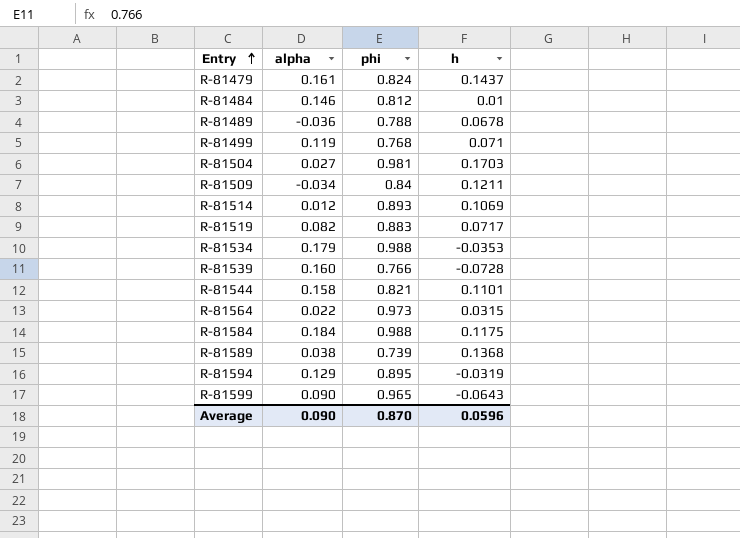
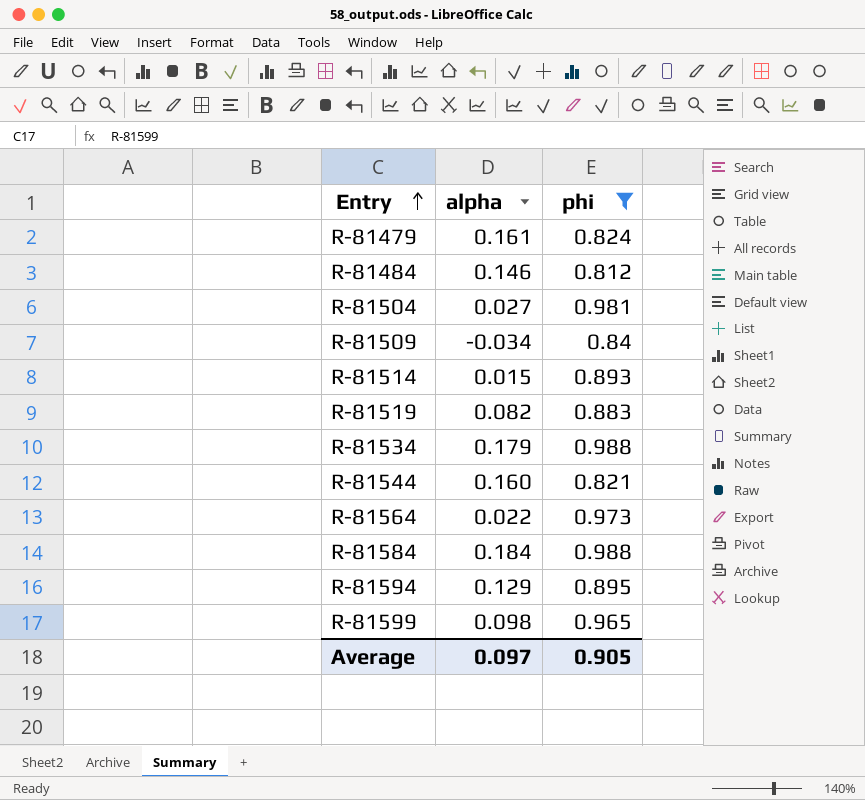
filter: none -> phi >= 0.812
column h | position: 4 -> none
R-81514 | alpha: 0.012 -> 0.015
R-81544 | alpha: 0.158 -> 0.160
R-81599 | alpha: 0.090 -> 0.098
Average | alpha: 0.090 -> 0.097
Average | phi: 0.870 -> 0.905

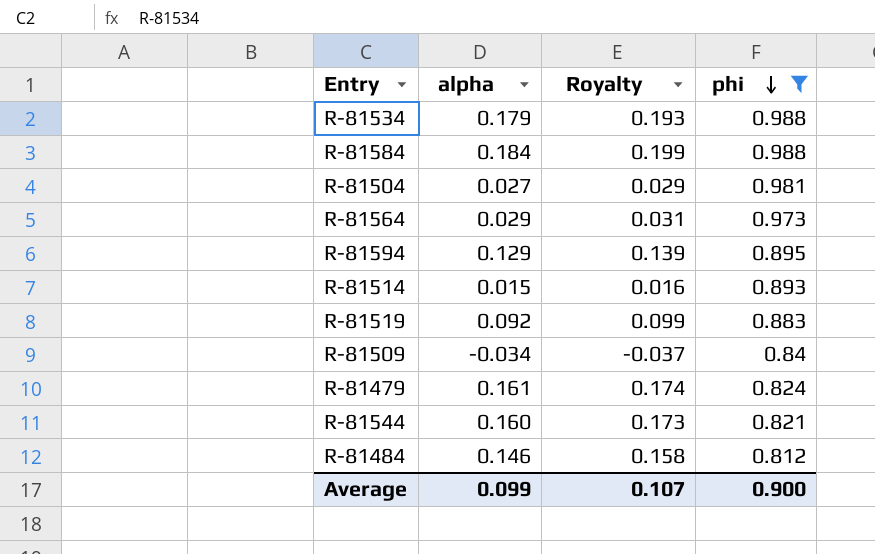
row order: Entry ascending -> phi descending
column Royalty | formula: none -> [alpha] * 1.08
row R-81599: 0.098 | 0.965 -> none
R-81564 | alpha: 0.022 -> 0.029
R-81519 | alpha: 0.082 -> 0.092
Average | alpha: 0.097 -> 0.099
Average | phi: 0.905 -> 0.900

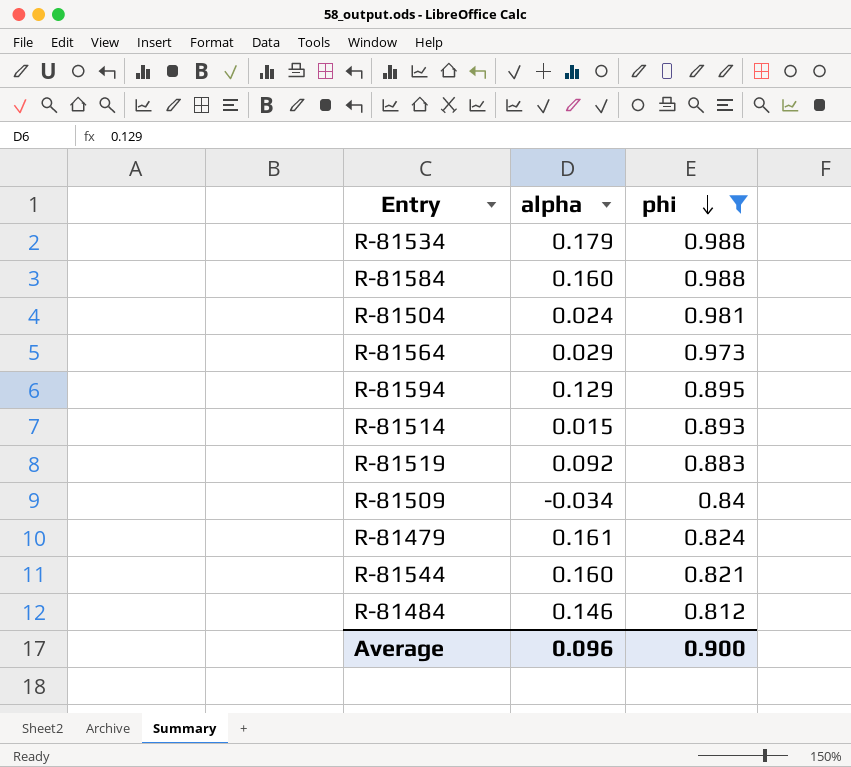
column Royalty | formula: [alpha] * 1.08 -> none
R-81584 | alpha: 0.184 -> 0.160
R-81504 | alpha: 0.027 -> 0.024
Average | alpha: 0.099 -> 0.096

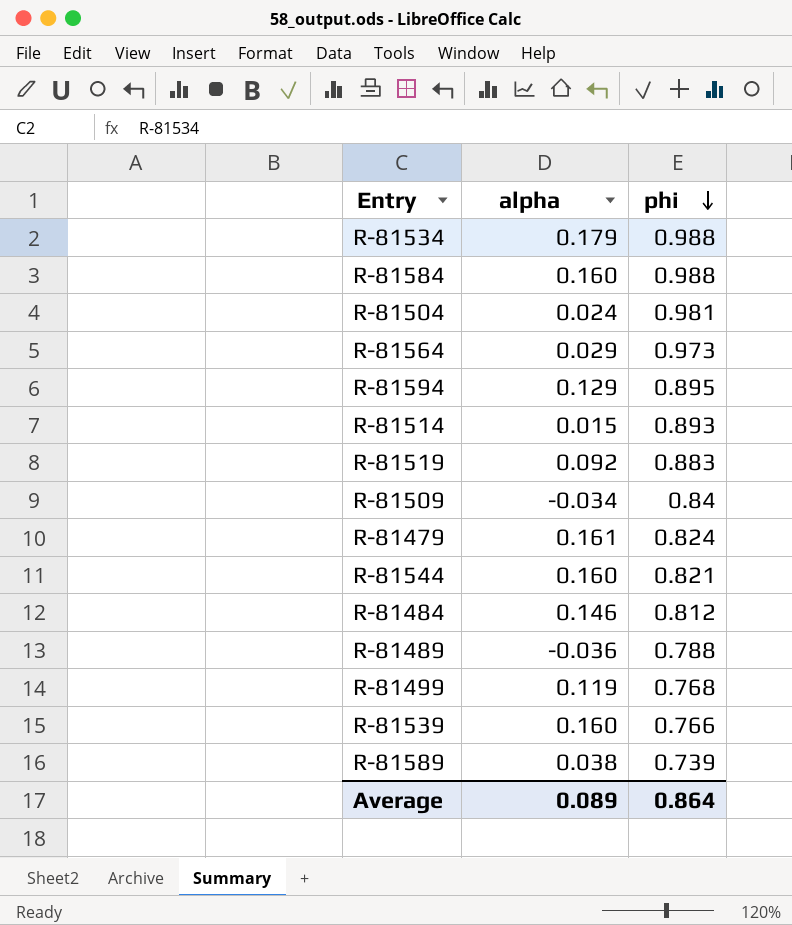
filter: phi >= 0.812 -> none
Average | alpha: 0.096 -> 0.089
Average | phi: 0.900 -> 0.864

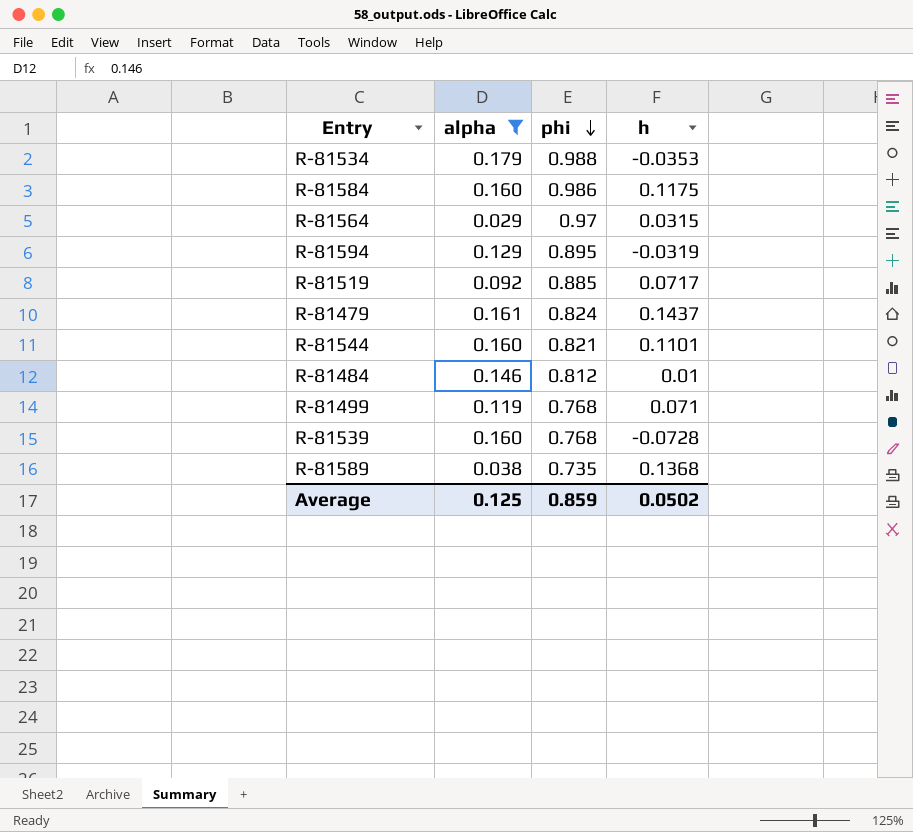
filter: none -> alpha >= 0.029
column h | position: none -> 4
R-81584 | phi: 0.988 -> 0.986
R-81564 | phi: 0.973 -> 0.97
R-81519 | phi: 0.883 -> 0.885
R-81539 | phi: 0.766 -> 0.768
R-81589 | phi: 0.739 -> 0.735
Average | alpha: 0.089 -> 0.125
Average | phi: 0.864 -> 0.859

